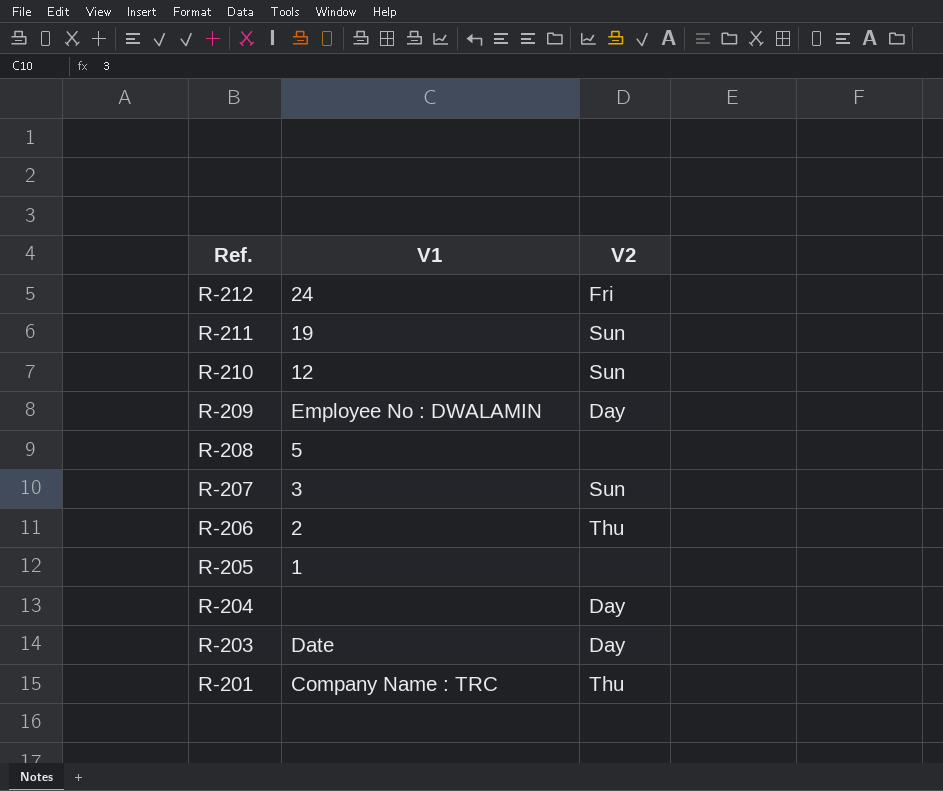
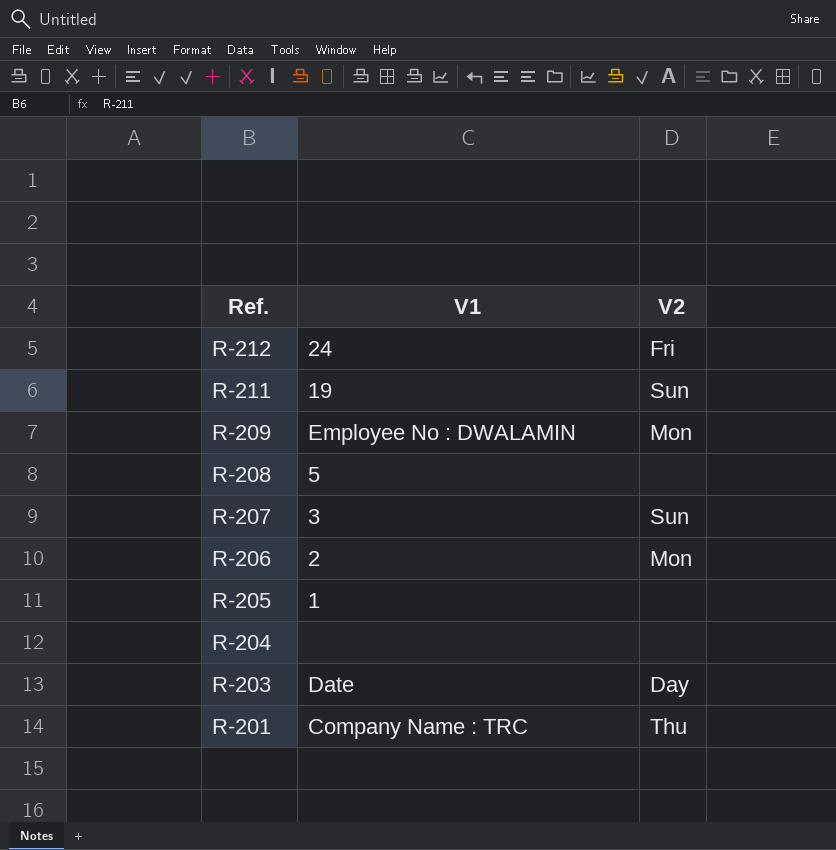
row R-210: 12 | Sun -> none
R-209 | V2: Day -> Mon
R-206 | V2: Thu -> Mon
R-204 | V2: Day -> none

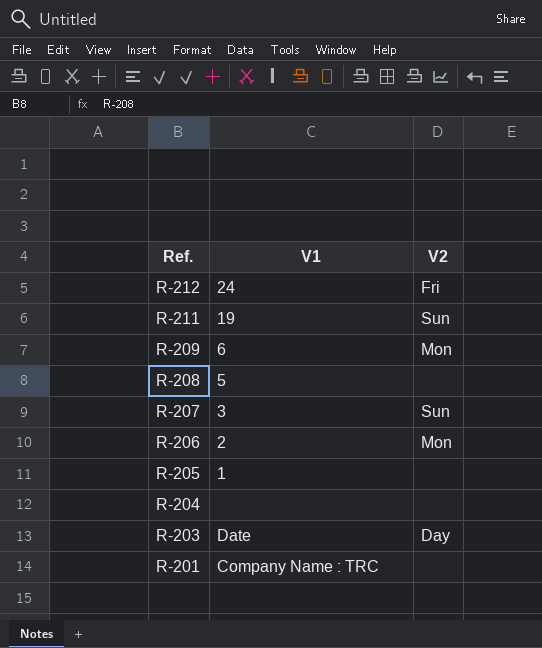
R-209 | V1: Employee No : DWALAMIN -> 6
R-201 | V2: Thu -> none

